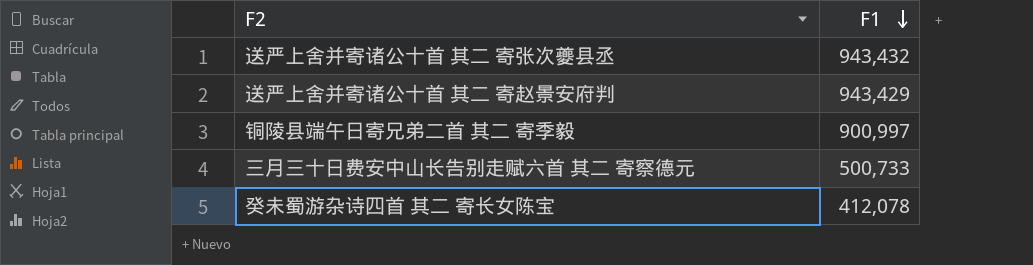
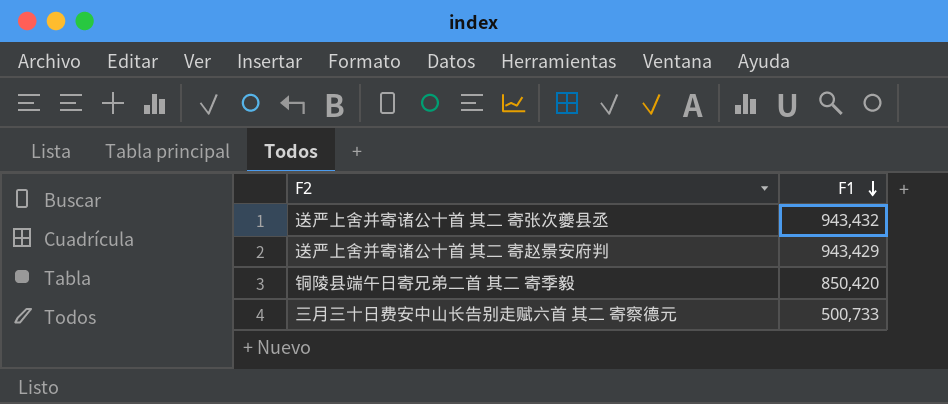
row 癸未蜀游杂诗四首 其二 寄长女陈宝: 412,078 -> none
铜陵县端午日寄兄弟二首 其二 寄季毅 | F1: 900,997 -> 850,420

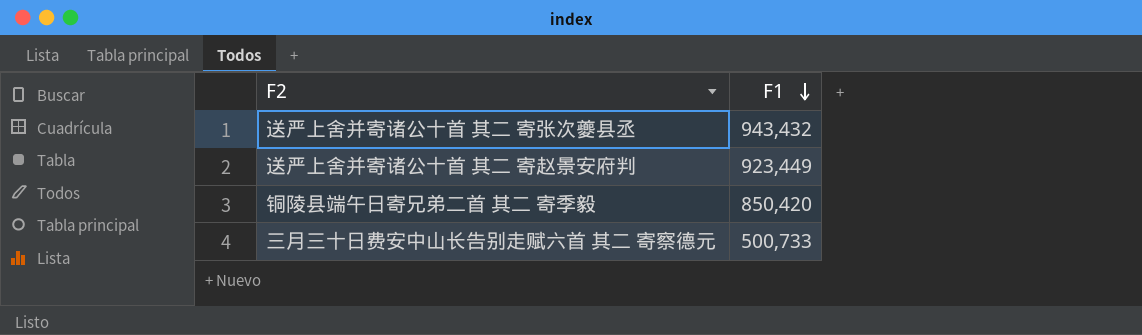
送严上舍并寄诸公十首 其二 寄赵景安府判 | F1: 943,429 -> 923,449

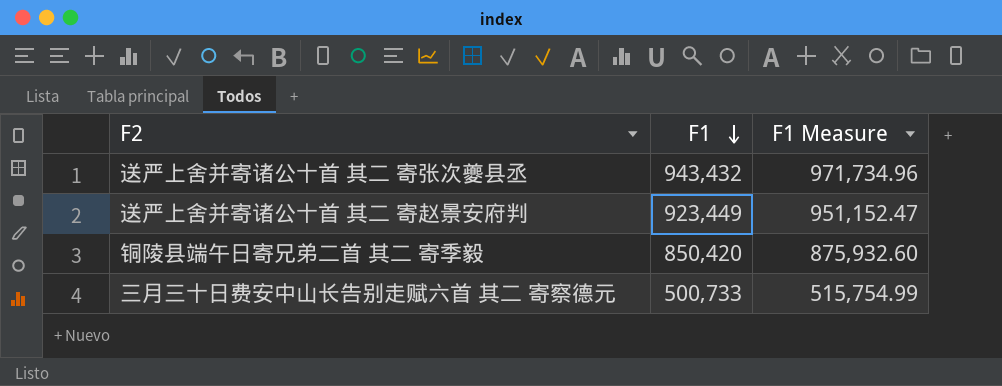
column F1 Measure | formula: none -> [F1] * 1.03

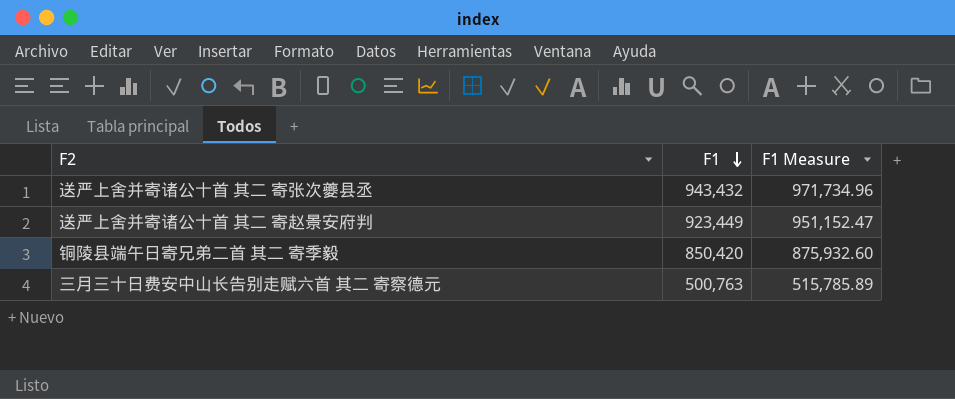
三月三十日费安中山长告别走赋六首 其二 寄察德元 | F1: 500,733 -> 500,763
三月三十日费安中山长告别走赋六首 其二 寄察德元 | F1 Measure: 515,754.99 -> 515,785.89

